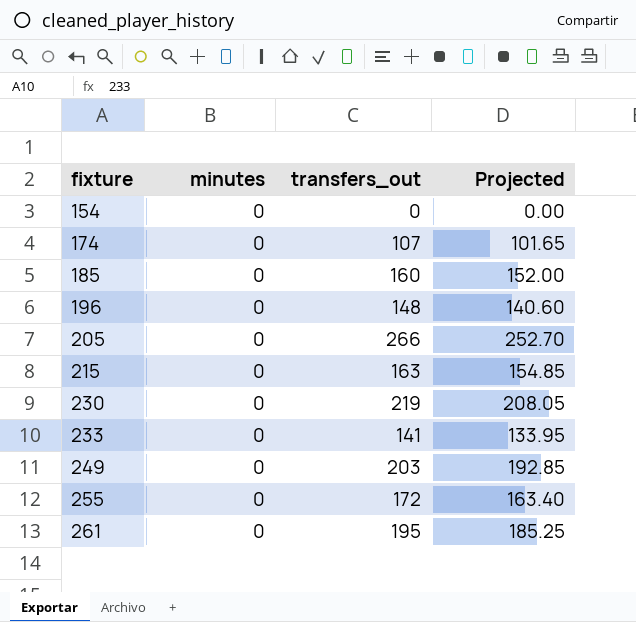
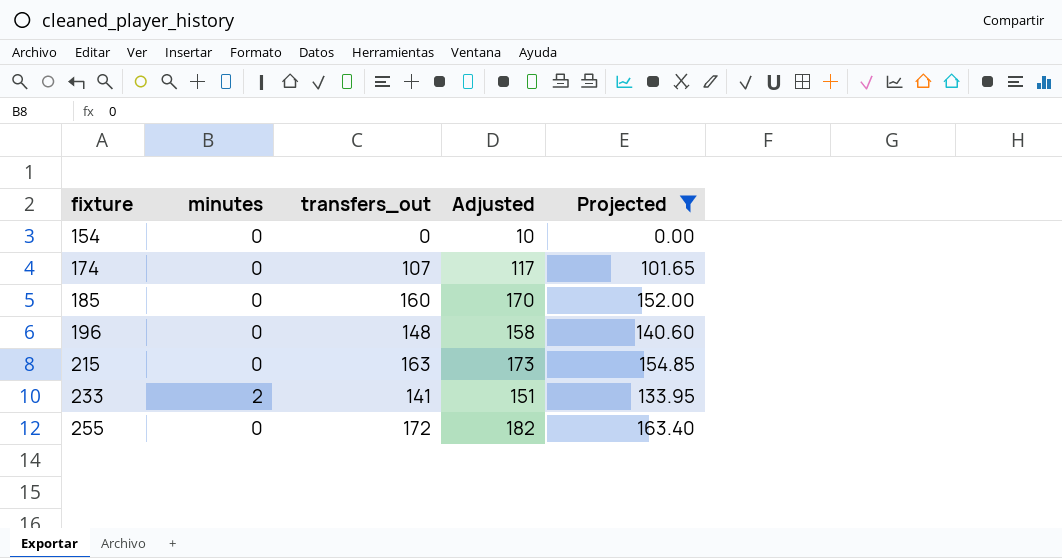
filter: none -> Projected <= 163.40
column Adjusted | formula: none -> [transfers_out] + 10
233 | minutes: 0 -> 2

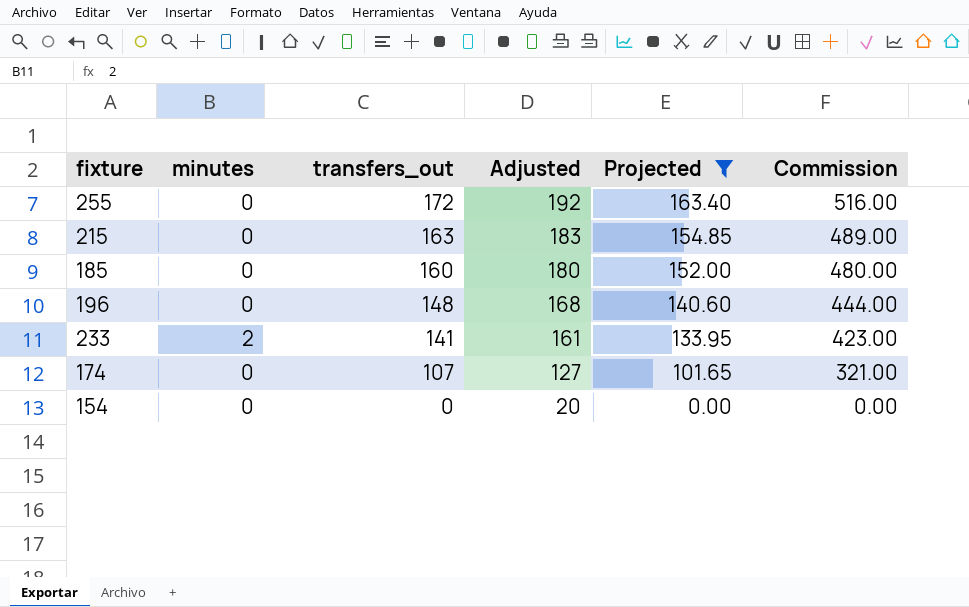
row order: fixture ascending -> transfers_out descending
column Adjusted | formula: [transfers_out] + 10 -> [transfers_out] + 20
column Commission | formula: none -> [transfers_out] * 3

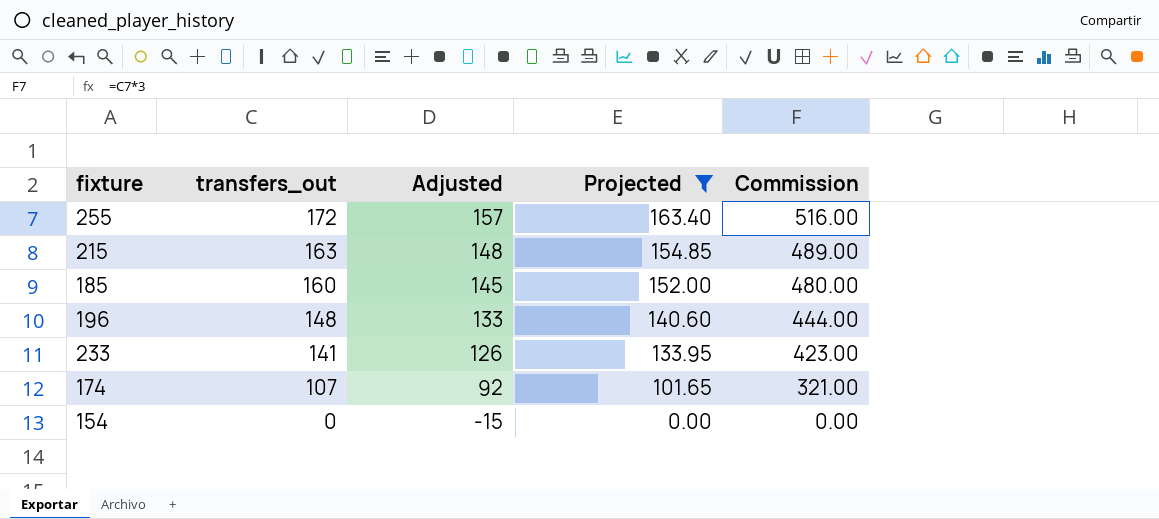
column minutes | position: 2 -> none
column Adjusted | formula: [transfers_out] + 20 -> [transfers_out] - 15

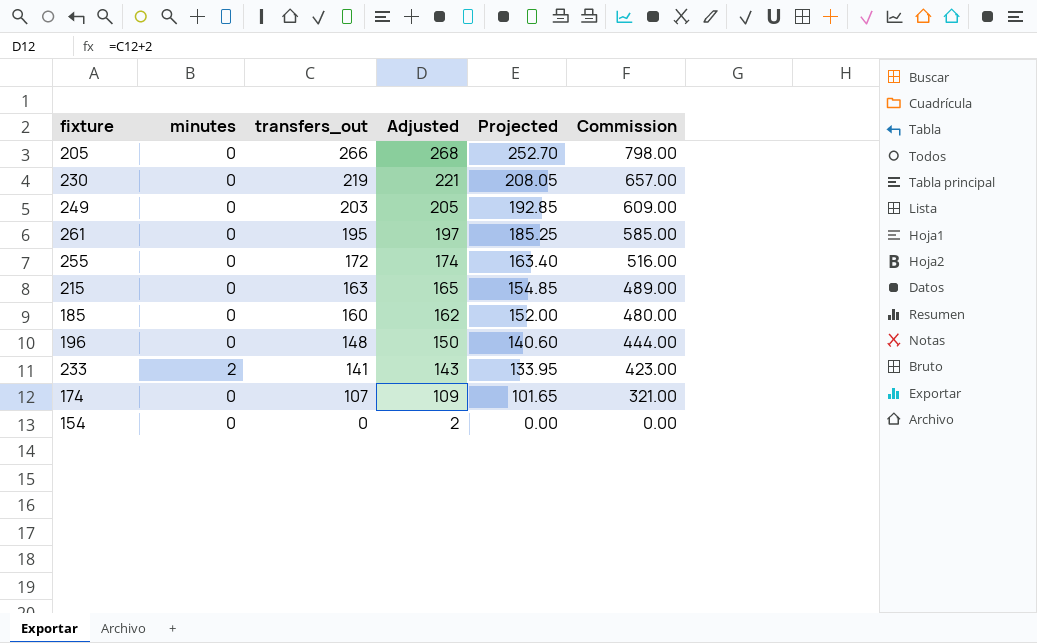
filter: Projected <= 163.40 -> none
column minutes | position: none -> 2
column Adjusted | formula: [transfers_out] - 15 -> [transfers_out] + 2

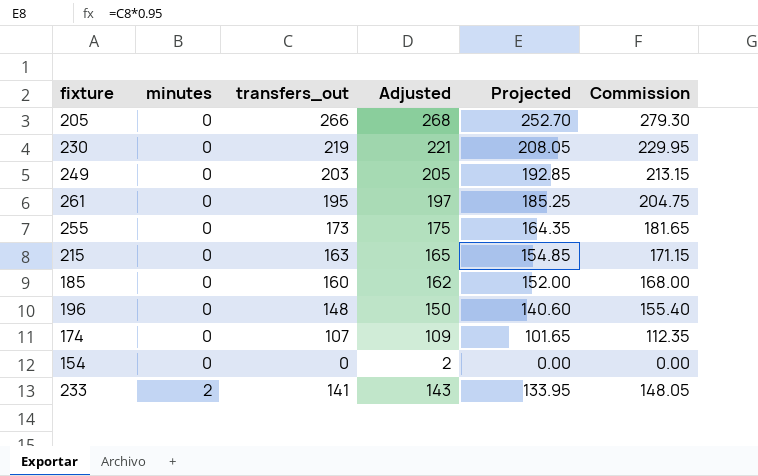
row order: transfers_out descending -> minutes ascending
column Commission | formula: [transfers_out] * 3 -> [transfers_out] * 1.05
255 | transfers_out: 172 -> 173
255 | Adjusted: 174 -> 175
255 | Projected: 163.40 -> 164.35

